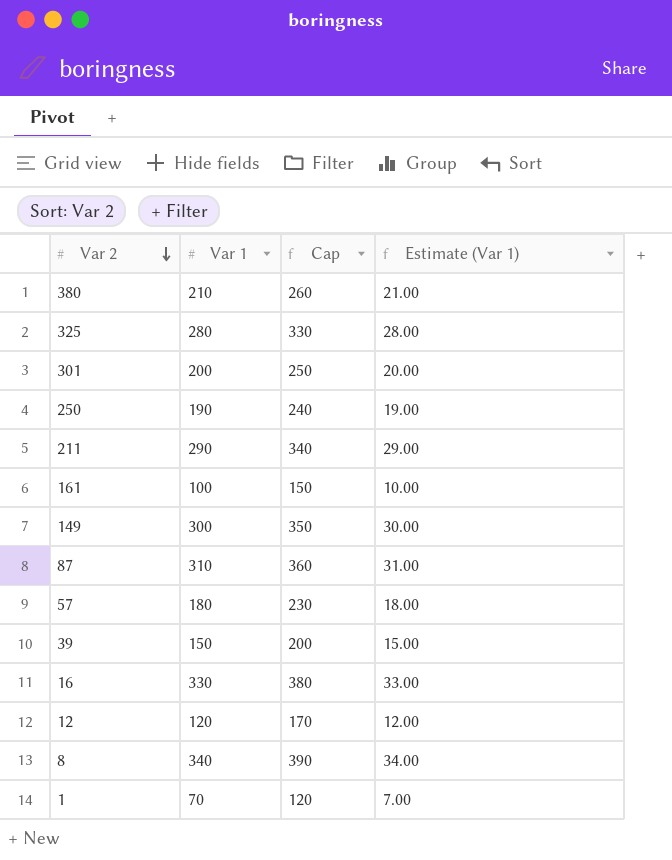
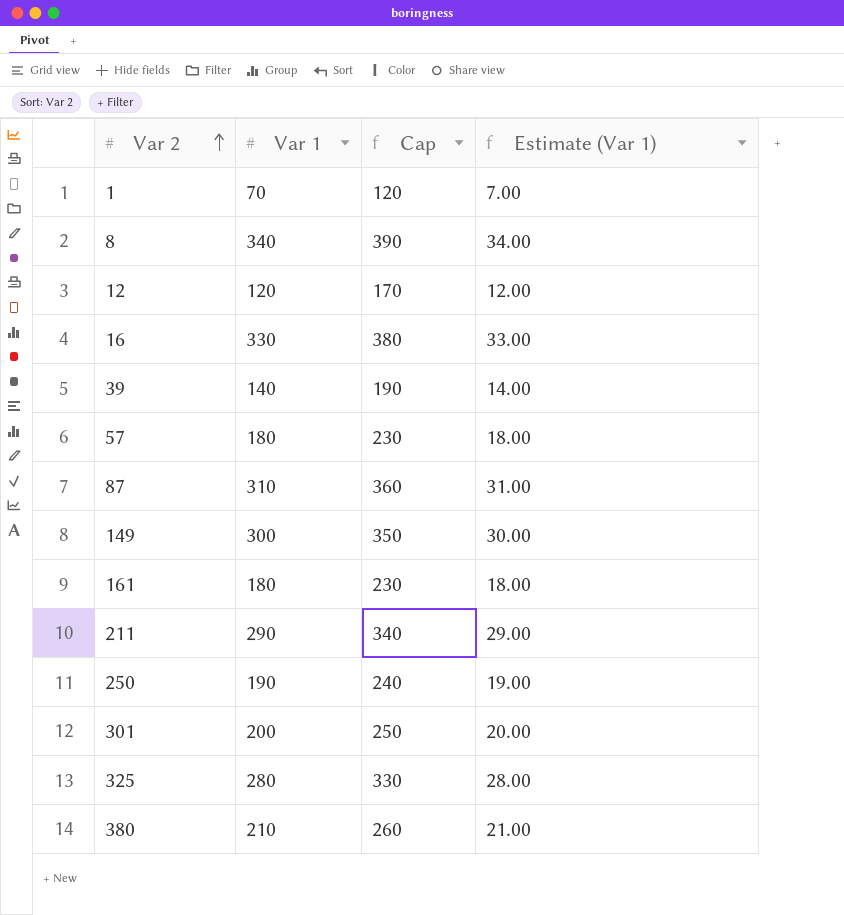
row order: Var 2 descending -> Var 2 ascending
39 | Var 1: 150 -> 140
39 | Cap: 200 -> 190
39 | Estimate (Var 1): 15.00 -> 14.00
161 | Var 1: 100 -> 180
161 | Cap: 150 -> 230
161 | Estimate (Var 1): 10.00 -> 18.00

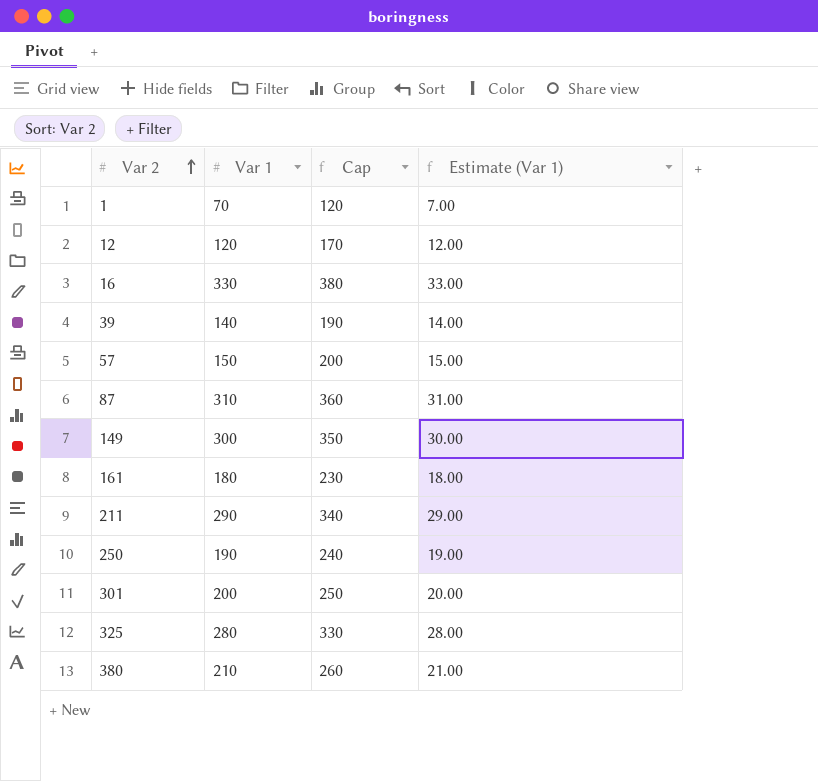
row 8: 340 | 390 | 34.00 -> none
57 | Var 1: 180 -> 150
57 | Cap: 230 -> 200
57 | Estimate (Var 1): 18.00 -> 15.00

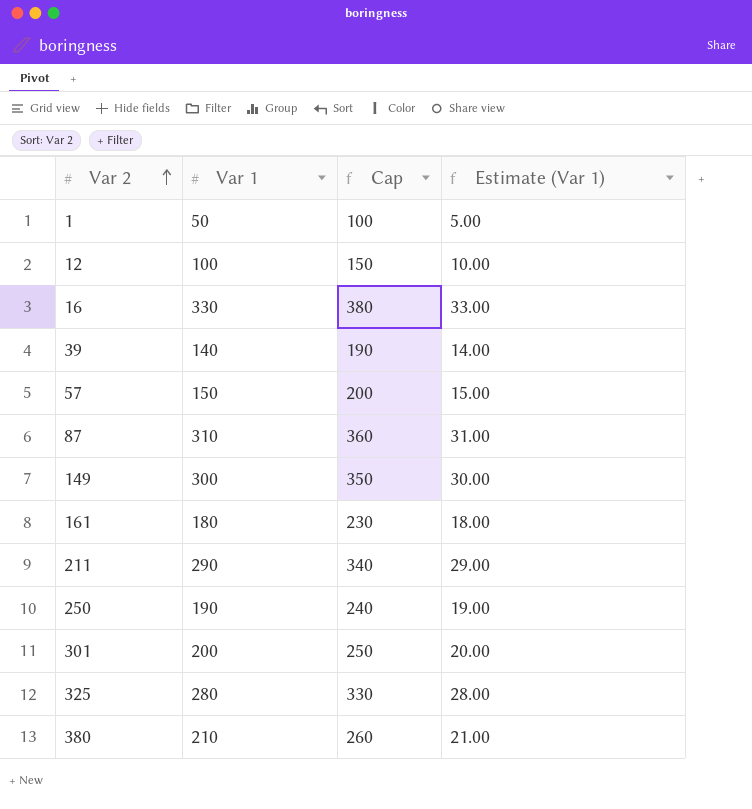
1 | Var 1: 70 -> 50
1 | Cap: 120 -> 100
1 | Estimate (Var 1): 7.00 -> 5.00
12 | Var 1: 120 -> 100
12 | Cap: 170 -> 150
12 | Estimate (Var 1): 12.00 -> 10.00

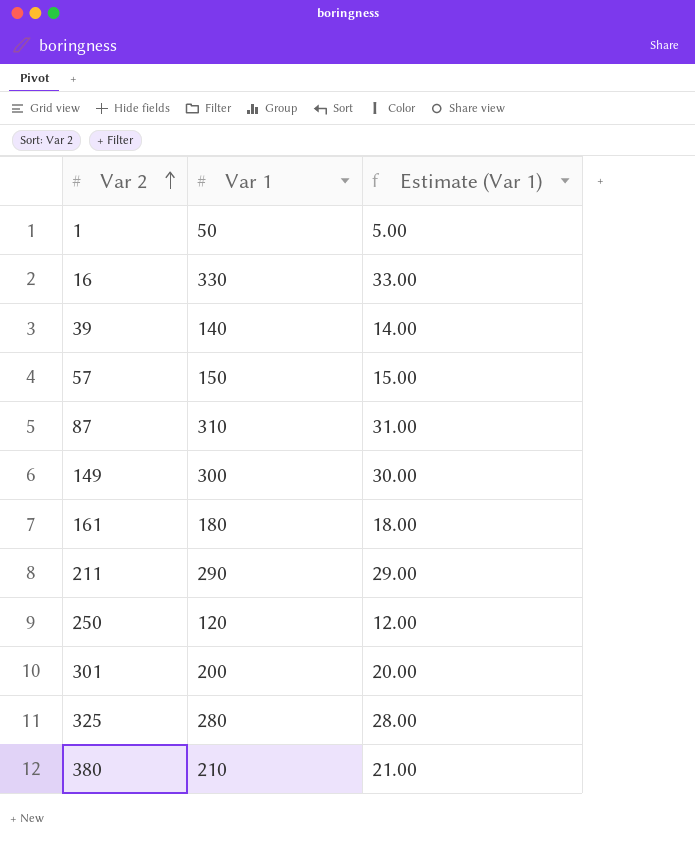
column Cap | formula: [Var 1] + 50 -> none
row 12: 100 | 150 | 10.00 -> none
250 | Var 1: 190 -> 120
250 | Estimate (Var 1): 19.00 -> 12.00

